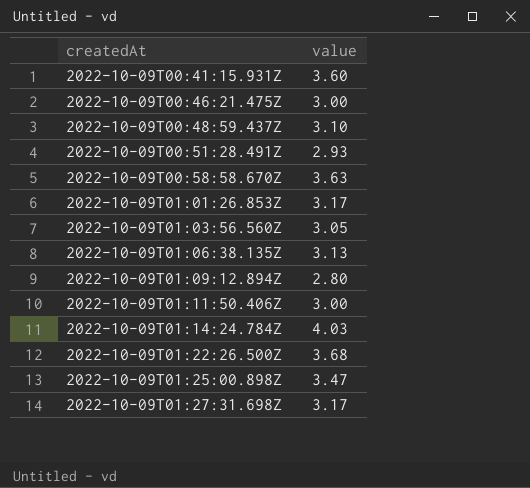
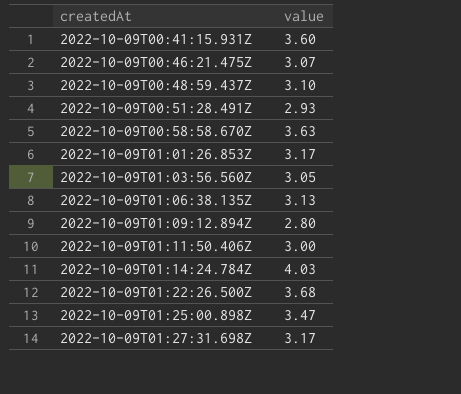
2022-10-09T00:46:21.475Z | value: 3.00 -> 3.07

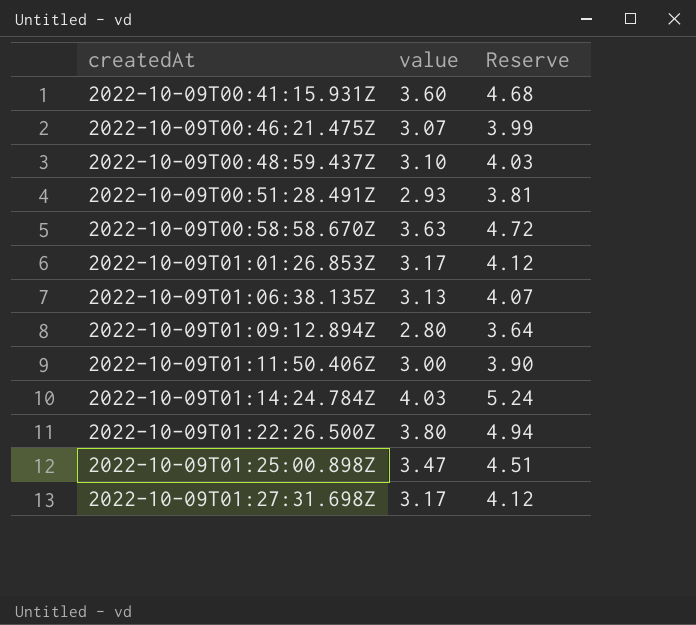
column Reserve | formula: none -> [value] * 1.3
row 2022-10-09T01:03:56.560Z: 3.05 -> none
2022-10-09T01:22:26.500Z | value: 3.68 -> 3.80

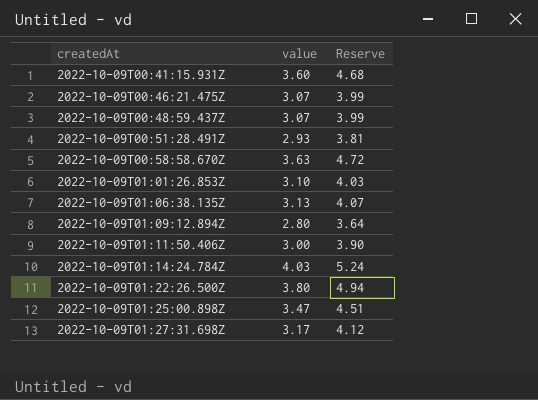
2022-10-09T00:48:59.437Z | value: 3.10 -> 3.07
2022-10-09T00:48:59.437Z | Reserve: 4.03 -> 3.99
2022-10-09T01:01:26.853Z | value: 3.17 -> 3.10
2022-10-09T01:01:26.853Z | Reserve: 4.12 -> 4.03

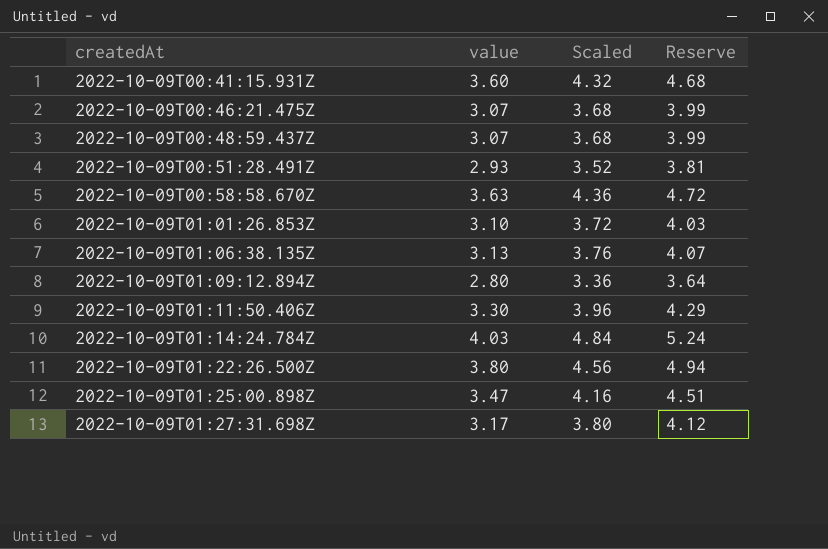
column Scaled | formula: none -> [value] * 1.2
2022-10-09T01:11:50.406Z | value: 3.00 -> 3.30
2022-10-09T01:11:50.406Z | Reserve: 3.90 -> 4.29

